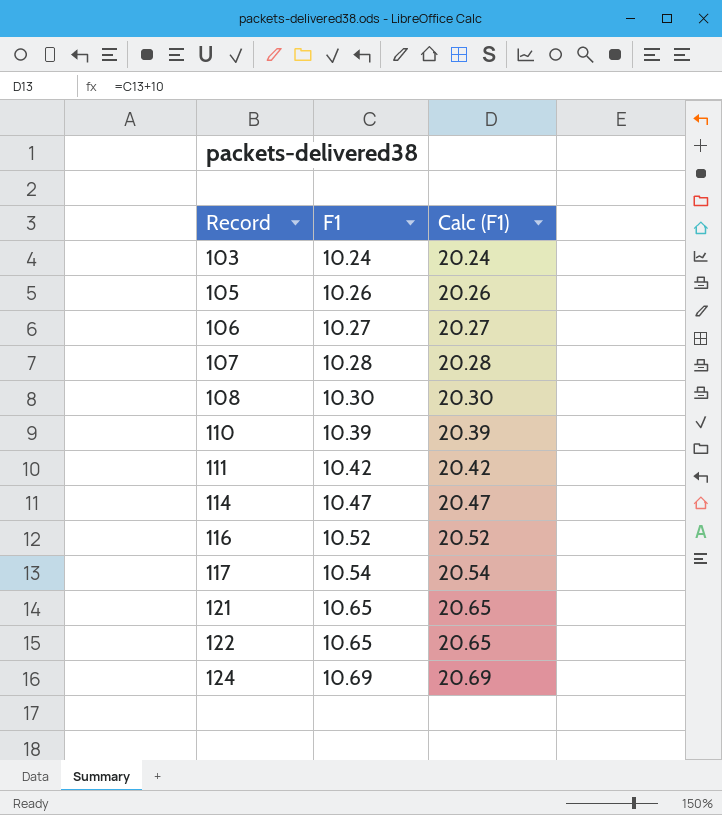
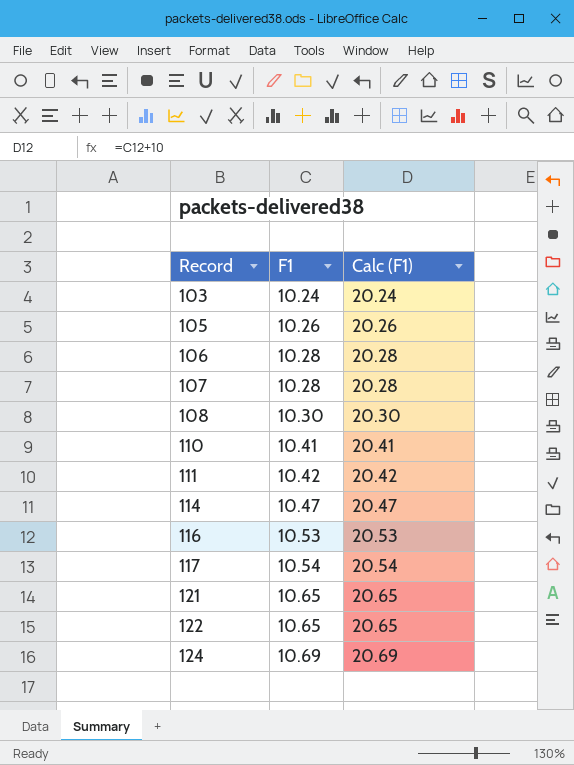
106 | F1: 10.27 -> 10.28
106 | Calc (F1): 20.27 -> 20.28
110 | F1: 10.39 -> 10.41
110 | Calc (F1): 20.39 -> 20.41
116 | F1: 10.52 -> 10.53
116 | Calc (F1): 20.52 -> 20.53

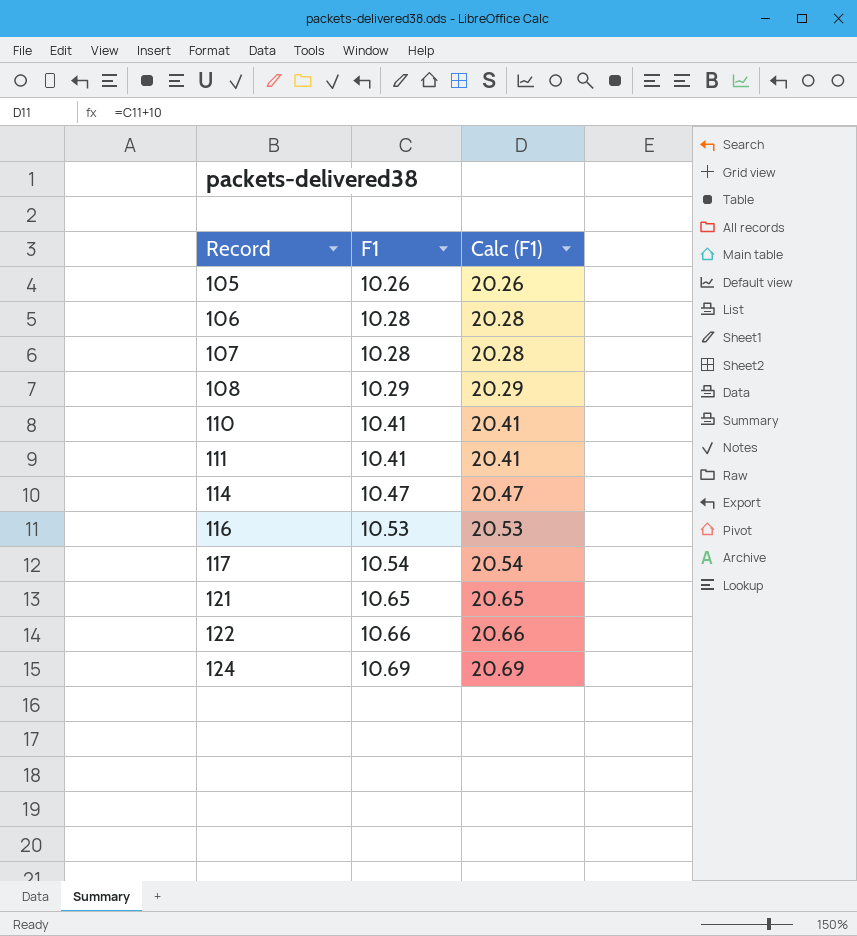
row 103: 10.24 | 20.24 -> none
108 | F1: 10.30 -> 10.29
108 | Calc (F1): 20.30 -> 20.29
111 | F1: 10.42 -> 10.41
111 | Calc (F1): 20.42 -> 20.41
122 | F1: 10.65 -> 10.66
122 | Calc (F1): 20.65 -> 20.66

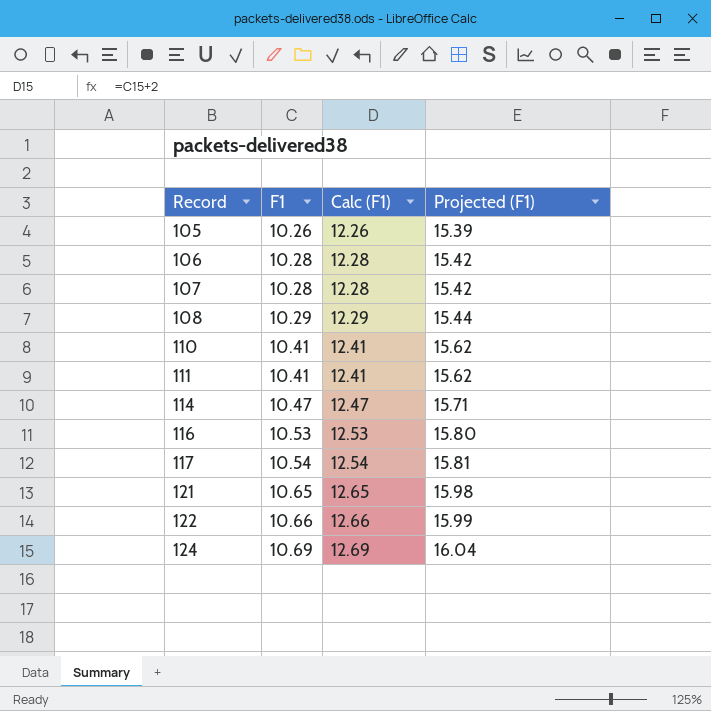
column Calc (F1) | formula: [F1] + 10 -> [F1] + 2
column Projected (F1) | formula: none -> [F1] * 1.5

